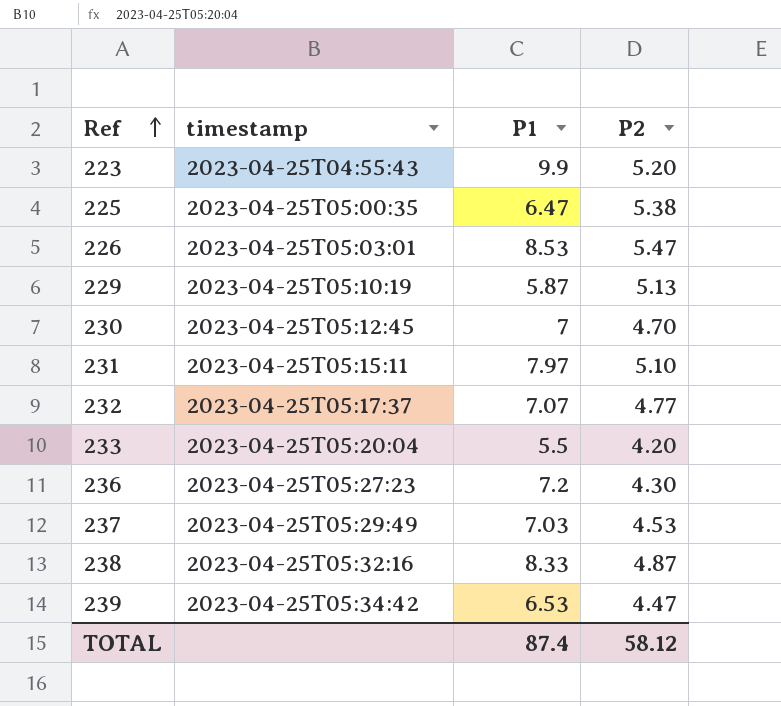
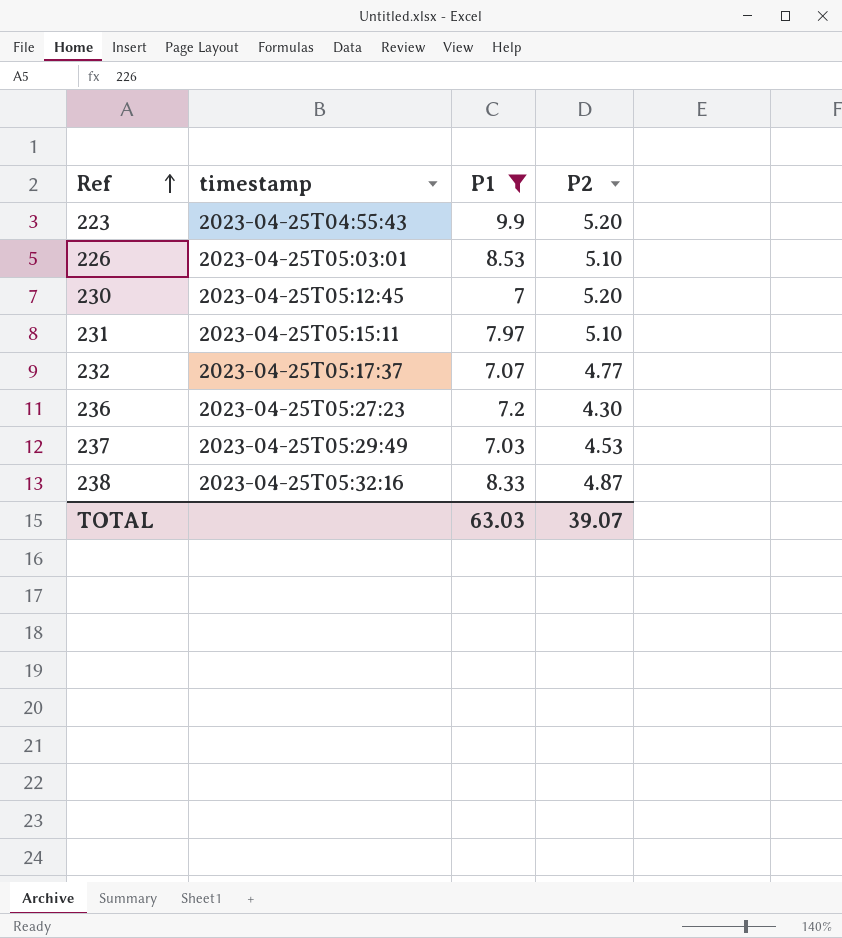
filter: none -> P1 >= 7
226 | P2: 5.47 -> 5.10
230 | P2: 4.70 -> 5.20
TOTAL | P1: 87.4 -> 63.03
TOTAL | P2: 58.12 -> 39.07

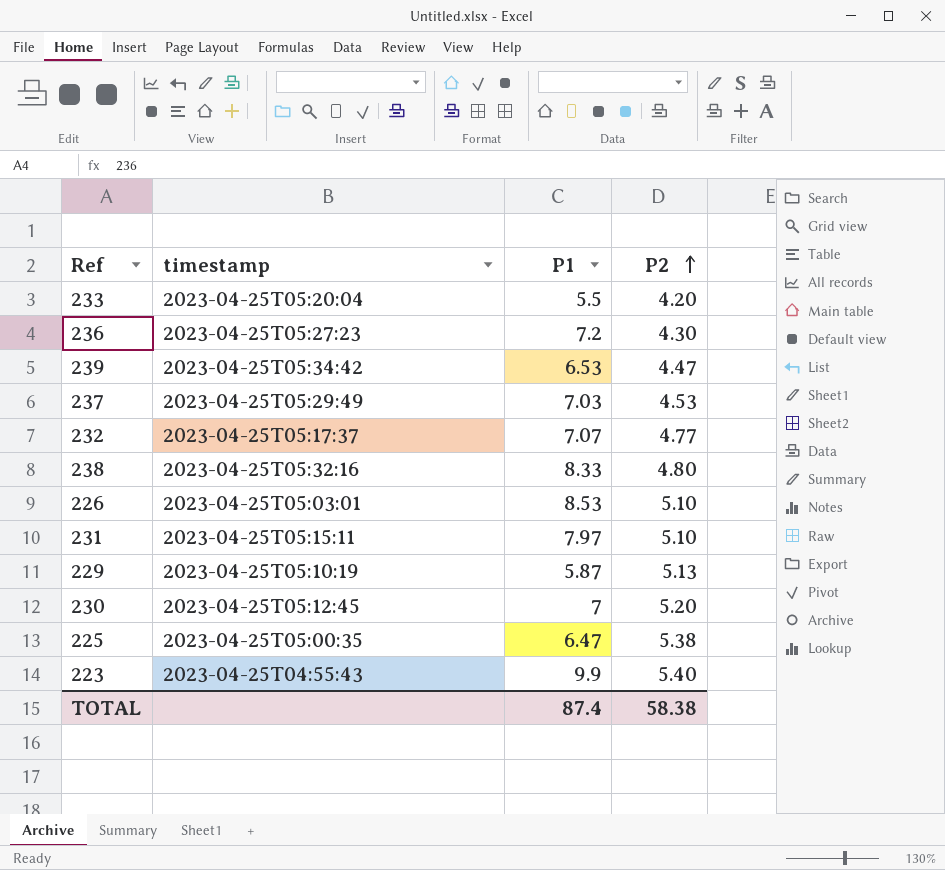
filter: P1 >= 7 -> none
row order: Ref ascending -> P2 ascending
238 | P2: 4.87 -> 4.80
223 | P2: 5.20 -> 5.40
TOTAL | P1: 63.03 -> 87.4
TOTAL | P2: 39.07 -> 58.38

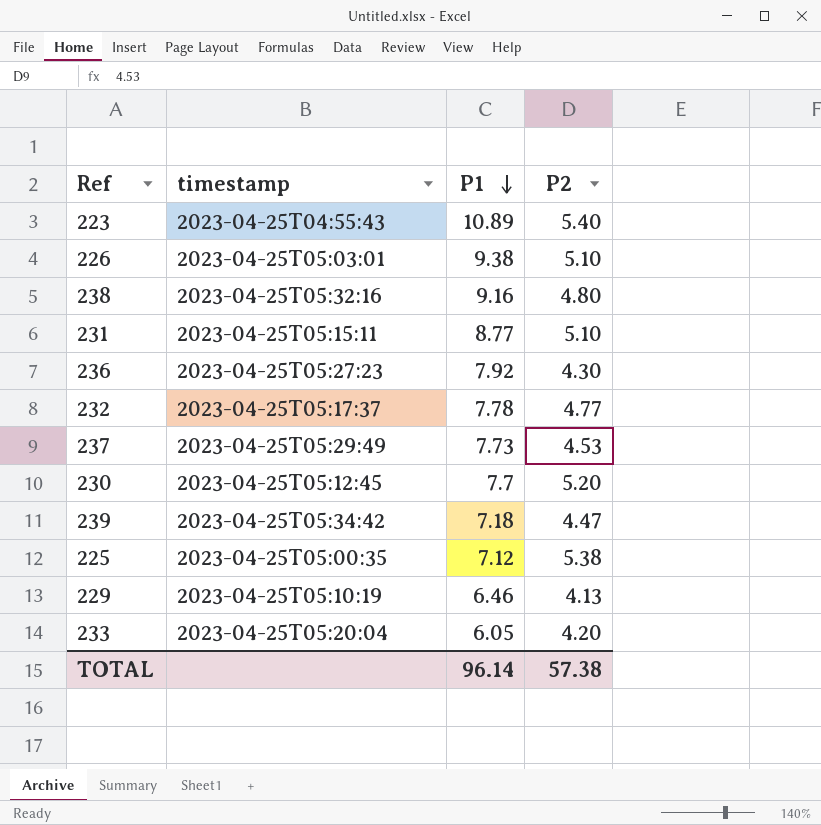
row order: P2 ascending -> P1 descending
223 | P1: 9.9 -> 10.89
226 | P1: 8.53 -> 9.38
238 | P1: 8.33 -> 9.16
231 | P1: 7.97 -> 8.77
236 | P1: 7.2 -> 7.92
232 | P1: 7.07 -> 7.78
237 | P1: 7.03 -> 7.73
230 | P1: 7 -> 7.7
239 | P1: 6.53 -> 7.18
225 | P1: 6.47 -> 7.12
229 | P1: 5.87 -> 6.46
229 | P2: 5.13 -> 4.13
233 | P1: 5.5 -> 6.05
TOTAL | P1: 87.4 -> 96.14
TOTAL | P2: 58.38 -> 57.38

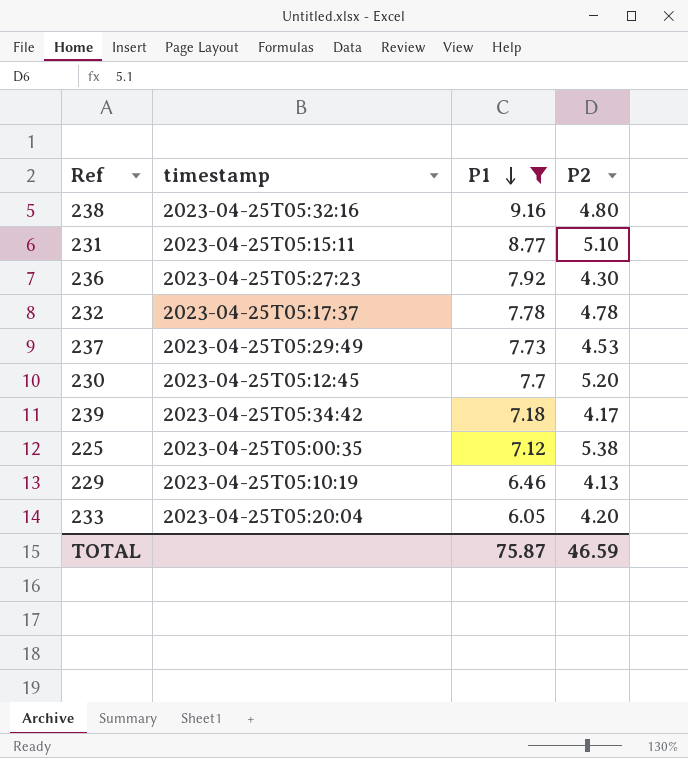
filter: none -> P1 <= 9.16
232 | P2: 4.77 -> 4.78
239 | P2: 4.47 -> 4.17
TOTAL | P1: 96.14 -> 75.87
TOTAL | P2: 57.38 -> 46.59

